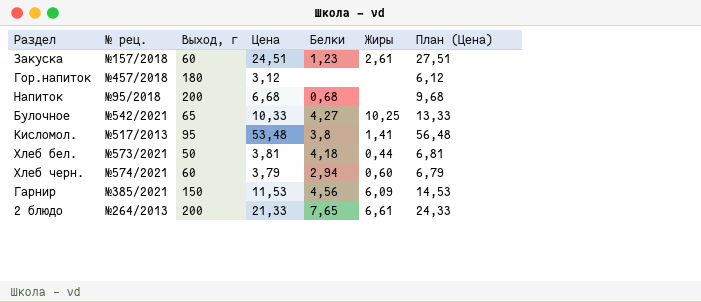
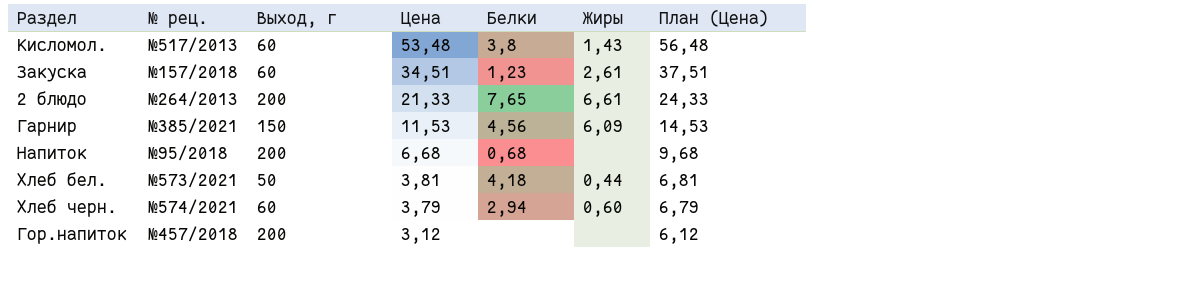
row order: none -> Цена descending
row Булочное: №542/2021 | 65 | 10,33 | 4,27 | 10,25 | 13,33 -> none
Кисломол. | Выход, г: 95 -> 60
Кисломол. | Жиры: 1,41 -> 1,43
Закуска | Цена: 24,51 -> 34,51
Закуска | План (Цена): 27,51 -> 37,51
Гор.напиток | Выход, г: 180 -> 200

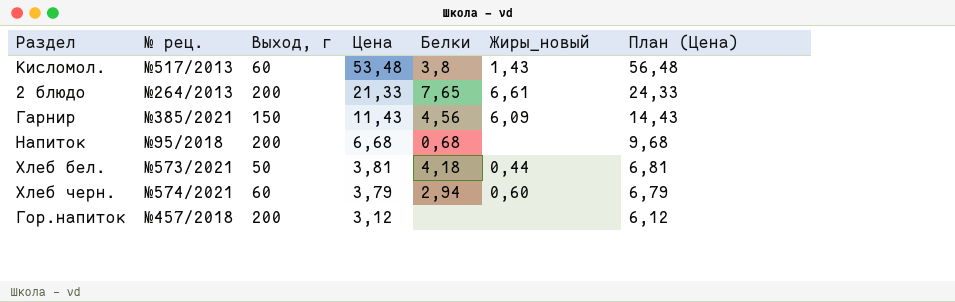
column name: Жиры -> Жиры_новый
row Закуска: №157/2018 | 60 | 34,51 | 1,23 | 2,61 | 37,51 -> none
Гарнир | Цена: 11,53 -> 11,43
Гарнир | План (Цена): 14,53 -> 14,43

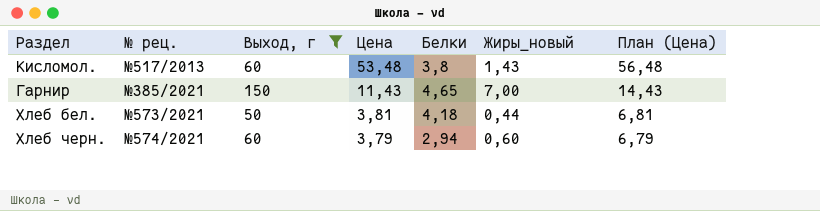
filter: none -> Выход, г != 200
Гарнир | Белки: 4,56 -> 4,65
Гарнир | Жиры_новый: 6,09 -> 7,00

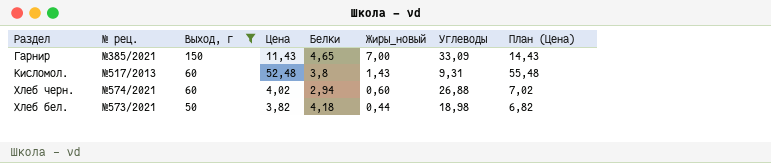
row order: Цена descending -> Выход, г descending
column Углеводы | position: none -> 7
Кисломол. | Цена: 53,48 -> 52,48
Кисломол. | План (Цена): 56,48 -> 55,48
Хлеб черн. | Цена: 3,79 -> 4,02
Хлеб черн. | План (Цена): 6,79 -> 7,02
Хлеб бел. | Цена: 3,81 -> 3,82
Хлеб бел. | План (Цена): 6,81 -> 6,82

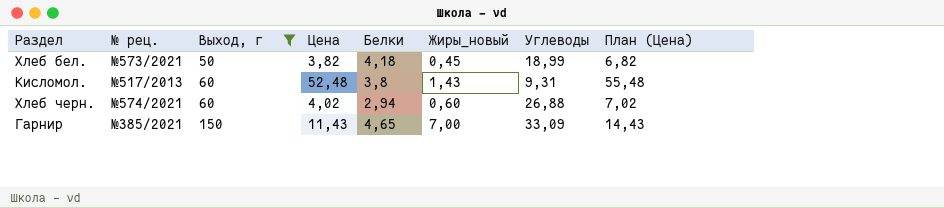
row order: Выход, г descending -> Выход, г ascending
Хлеб бел. | Жиры_новый: 0,44 -> 0,45
Хлеб бел. | Углеводы: 18,98 -> 18,99

